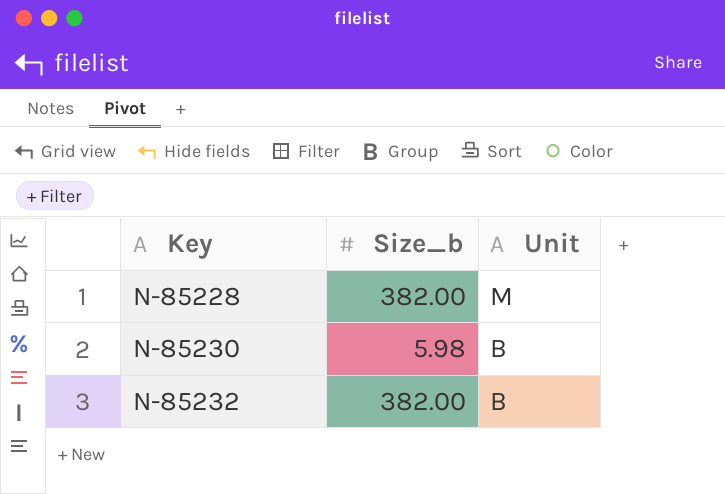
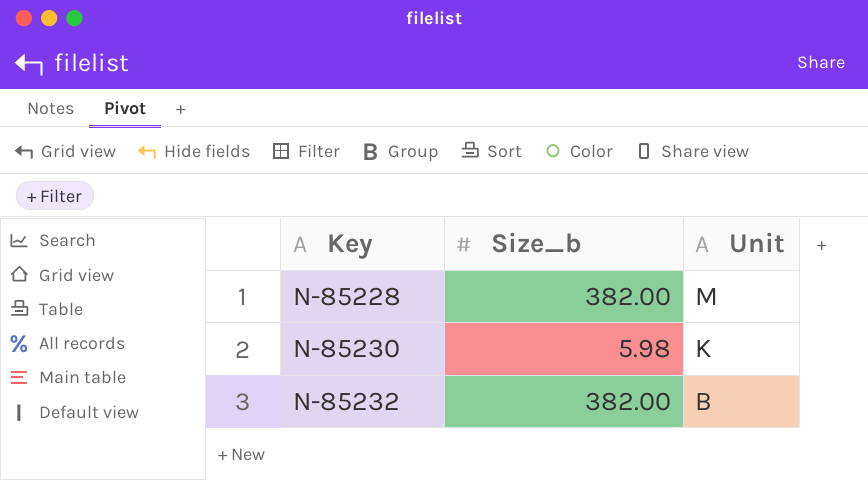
N-85230 | Unit: B -> K

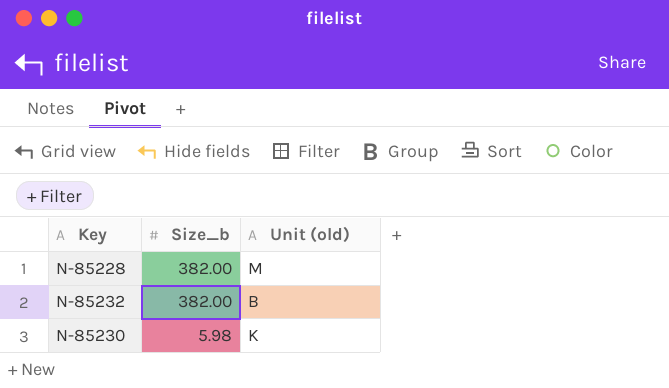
row order: Key ascending -> Size_b descending
column name: Unit -> Unit (old)

